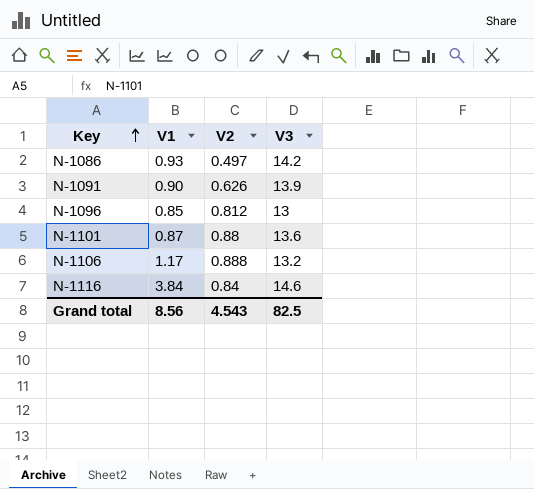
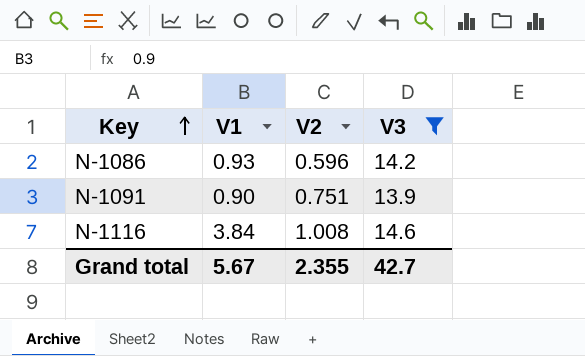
filter: none -> V3 >= 13.9
N-1086 | V2: 0.497 -> 0.596
N-1091 | V2: 0.626 -> 0.751
N-1116 | V2: 0.84 -> 1.008
Grand total | V1: 8.56 -> 5.67
Grand total | V2: 4.543 -> 2.355
Grand total | V3: 82.5 -> 42.7

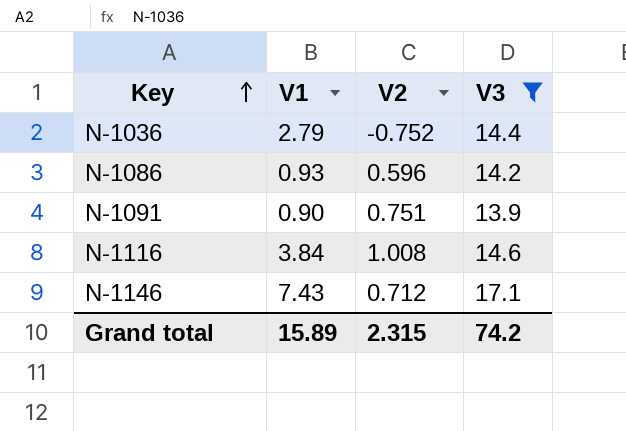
row N-1036: none -> 2.79 | -0.752 | 14.4
row N-1146: none -> 7.43 | 0.712 | 17.1
Grand total | V1: 5.67 -> 15.89
Grand total | V2: 2.355 -> 2.315
Grand total | V3: 42.7 -> 74.2

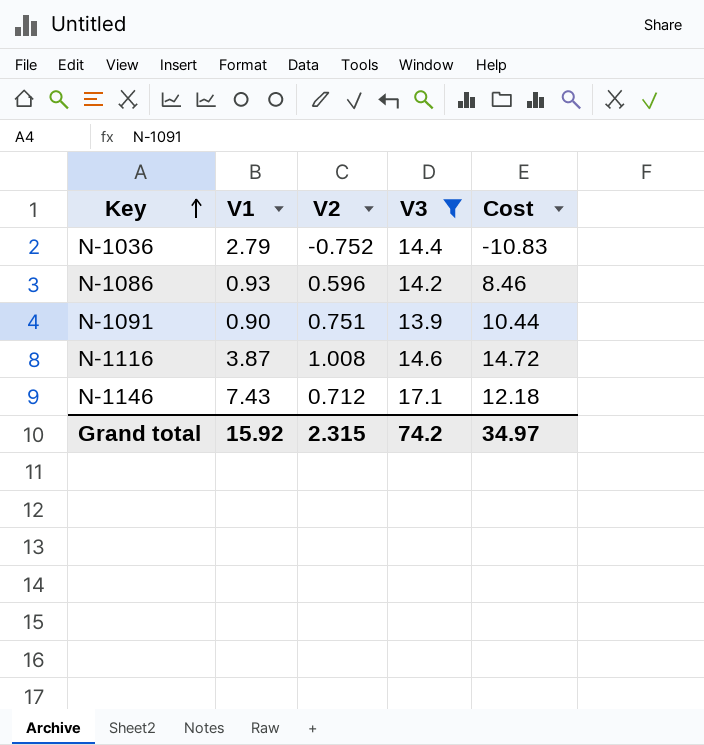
column Cost | formula: none -> [V2] * [V3]
N-1116 | V1: 3.84 -> 3.87
Grand total | V1: 15.89 -> 15.92

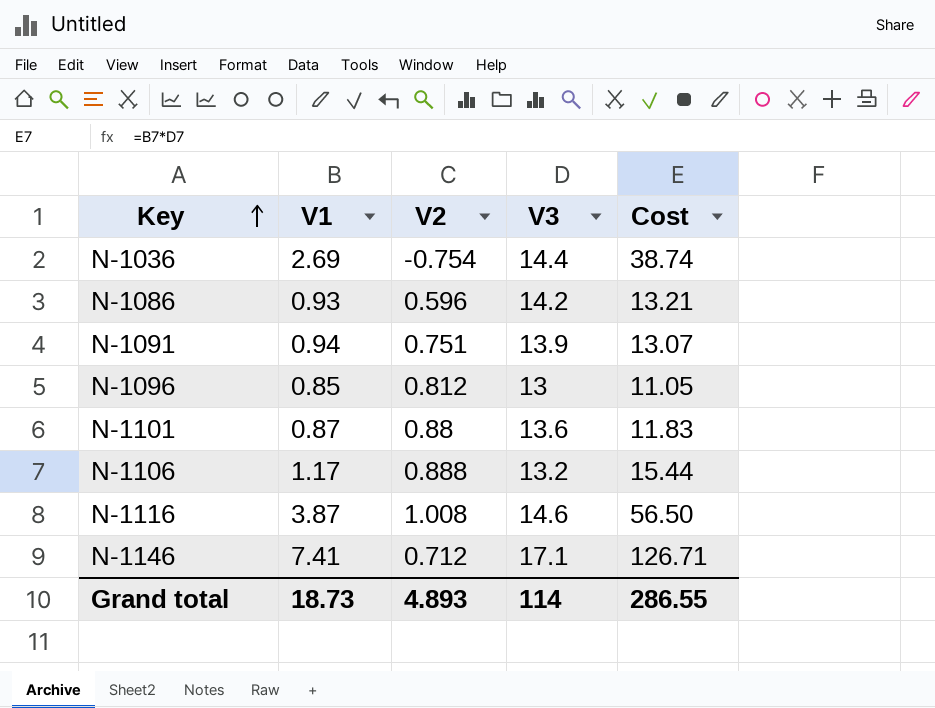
filter: V3 >= 13.9 -> none
column Cost | formula: [V2] * [V3] -> [V1] * [V3]
N-1036 | V1: 2.79 -> 2.69
N-1036 | V2: -0.752 -> -0.754
N-1091 | V1: 0.90 -> 0.94
N-1146 | V1: 7.43 -> 7.41
Grand total | V1: 15.92 -> 18.73
Grand total | V2: 2.315 -> 4.893
Grand total | V3: 74.2 -> 114
Grand total | Cost: 34.97 -> 286.55

